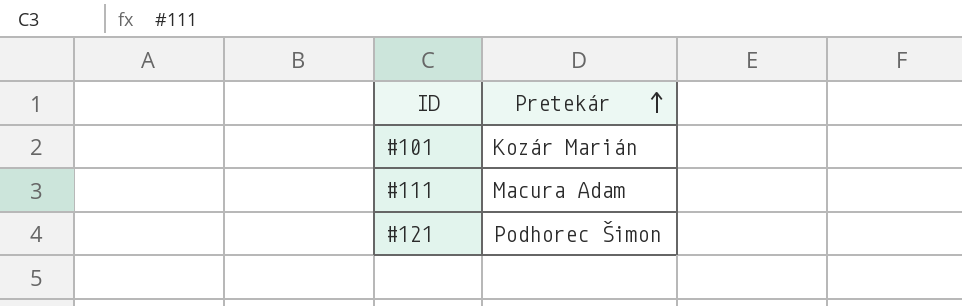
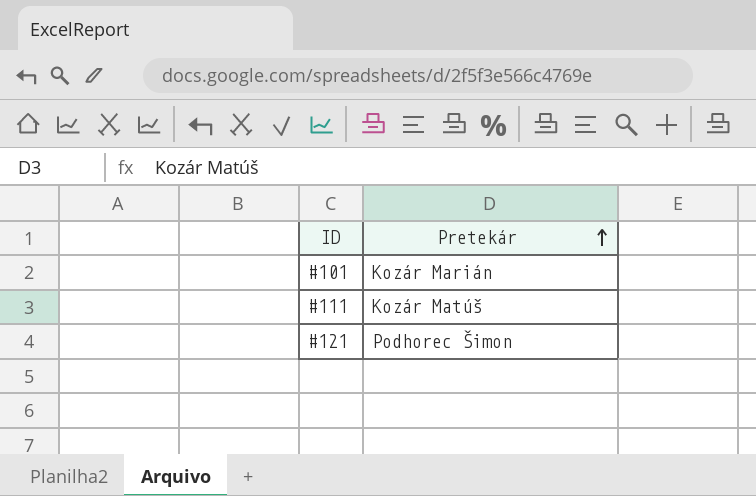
#111 | Pretekár: Macura Adam -> Kozár Matúš

